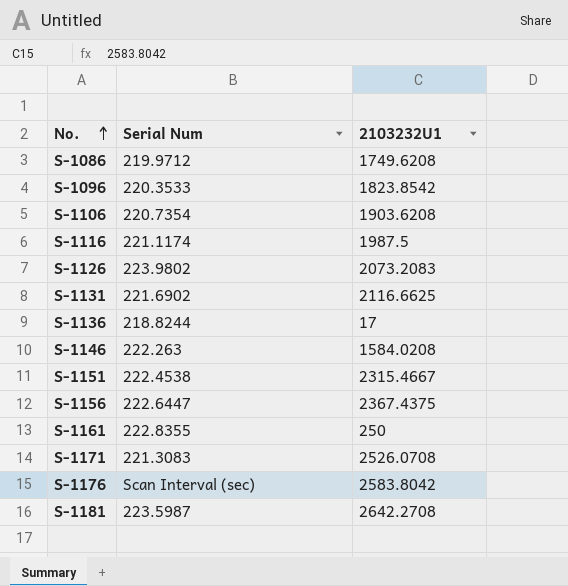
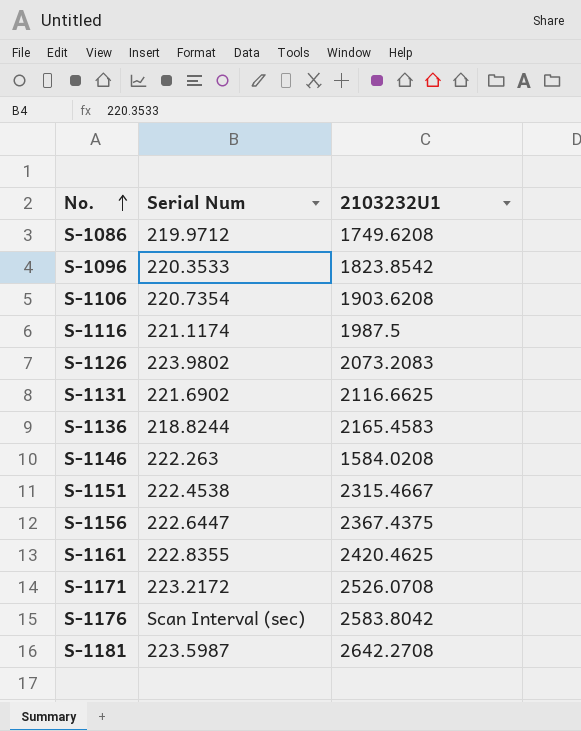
S-1136 | 2103232U1: 17 -> 2165.4583
S-1161 | 2103232U1: 250 -> 2420.4625
S-1171 | Serial Num: 221.3083 -> 223.2172

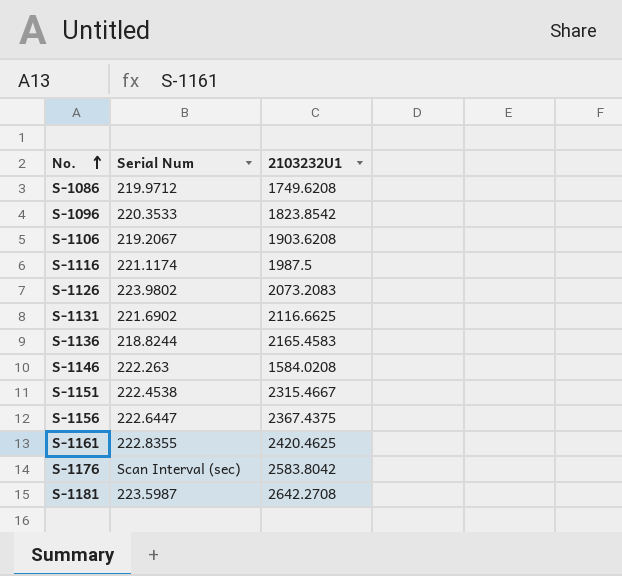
row S-1171: 223.2172 | 2526.0708 -> none
S-1106 | Serial Num: 220.7354 -> 219.2067

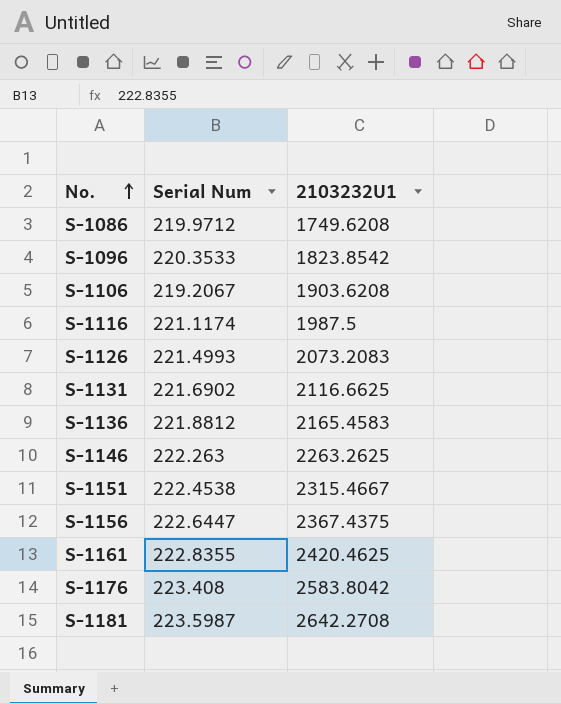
S-1126 | Serial Num: 223.9802 -> 221.4993
S-1136 | Serial Num: 218.8244 -> 221.8812
S-1146 | 2103232U1: 1584.0208 -> 2263.2625
S-1176 | Serial Num: Scan Interval (sec) -> 223.408

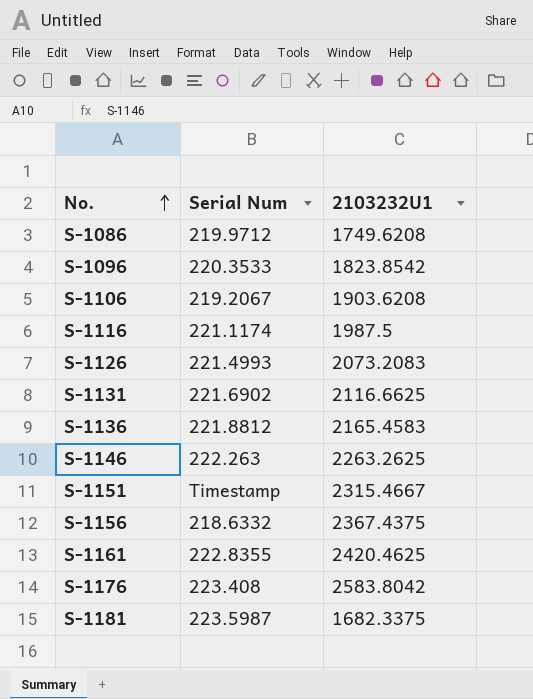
S-1151 | Serial Num: 222.4538 -> Timestamp
S-1156 | Serial Num: 222.6447 -> 218.6332
S-1181 | 2103232U1: 2642.2708 -> 1682.3375

